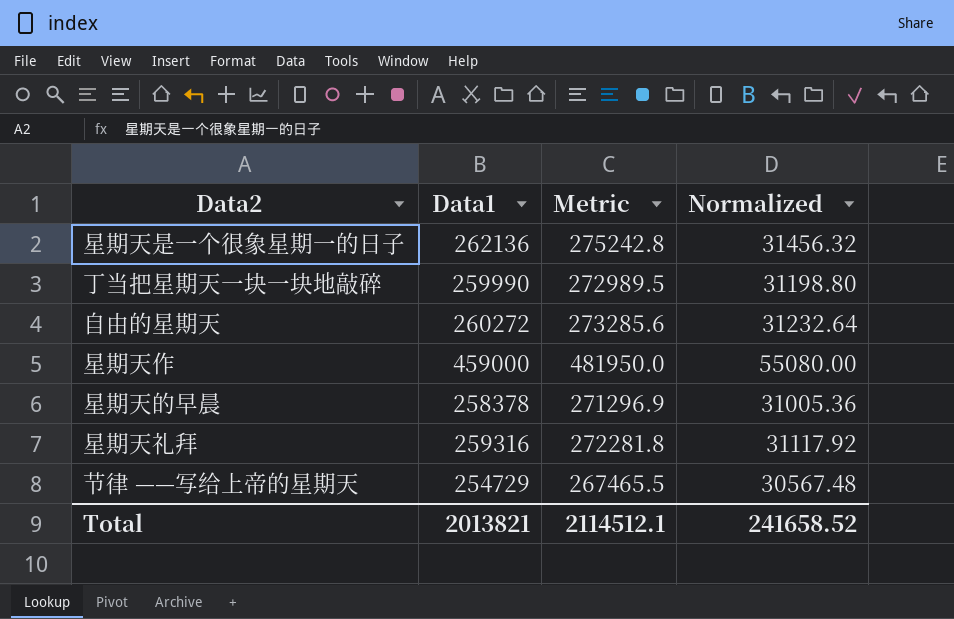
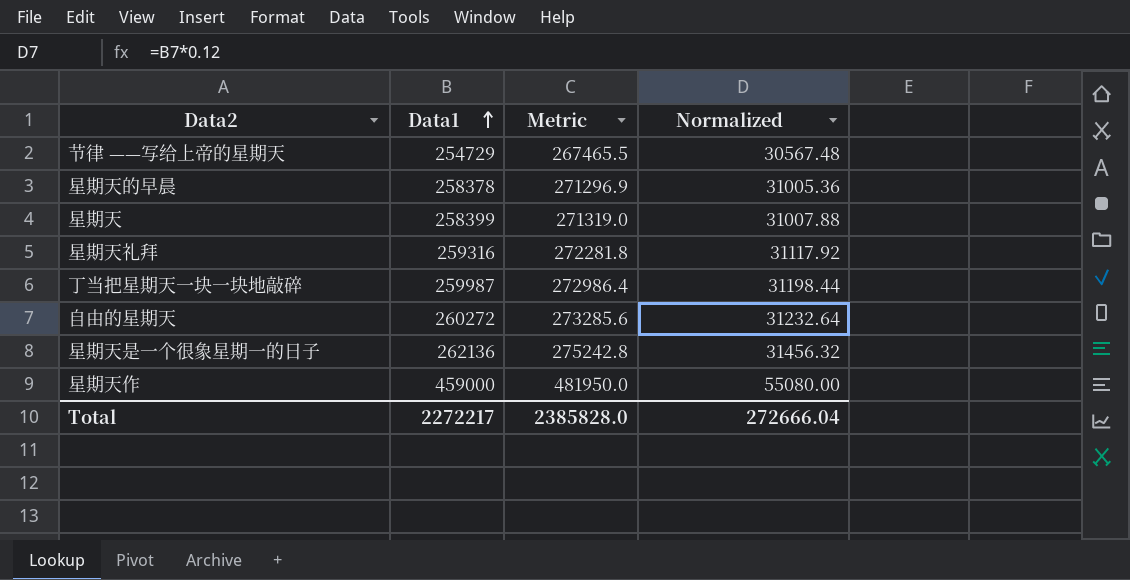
row order: none -> Data1 ascending
row 星期天: none -> 258399 | 271319.0 | 31007.88
丁当把星期天一块一块地敲碎 | Data1: 259990 -> 259987
丁当把星期天一块一块地敲碎 | Metric: 272989.5 -> 272986.4
丁当把星期天一块一块地敲碎 | Normalized: 31198.80 -> 31198.44
Total | Data1: 2013821 -> 2272217
Total | Metric: 2114512.1 -> 2385828.0
Total | Normalized: 241658.52 -> 272666.04

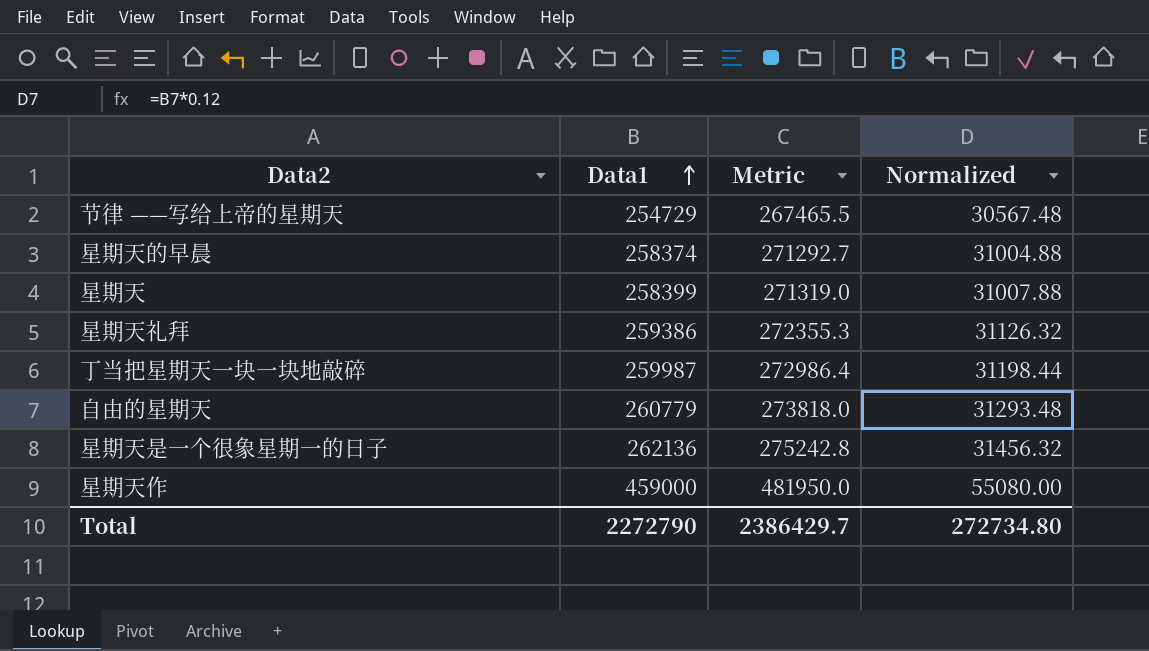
星期天的早晨 | Data1: 258378 -> 258374
星期天的早晨 | Metric: 271296.9 -> 271292.7
星期天的早晨 | Normalized: 31005.36 -> 31004.88
星期天礼拜 | Data1: 259316 -> 259386
星期天礼拜 | Metric: 272281.8 -> 272355.3
星期天礼拜 | Normalized: 31117.92 -> 31126.32
自由的星期天 | Data1: 260272 -> 260779
自由的星期天 | Metric: 273285.6 -> 273818.0
自由的星期天 | Normalized: 31232.64 -> 31293.48
Total | Data1: 2272217 -> 2272790
Total | Metric: 2385828.0 -> 2386429.7
Total | Normalized: 272666.04 -> 272734.80

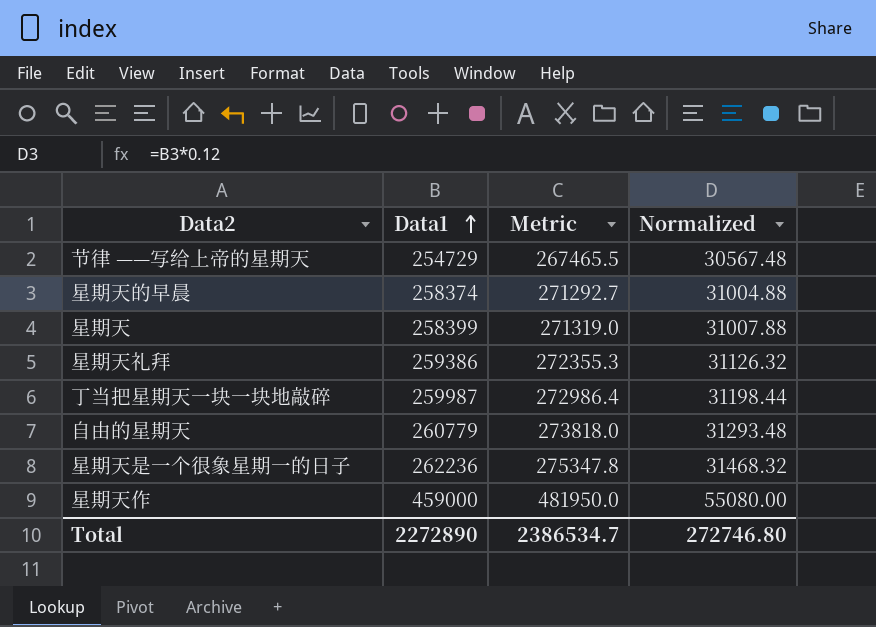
星期天是一个很象星期一的日子 | Data1: 262136 -> 262236
星期天是一个很象星期一的日子 | Metric: 275242.8 -> 275347.8
星期天是一个很象星期一的日子 | Normalized: 31456.32 -> 31468.32
Total | Data1: 2272790 -> 2272890
Total | Metric: 2386429.7 -> 2386534.7
Total | Normalized: 272734.80 -> 272746.80

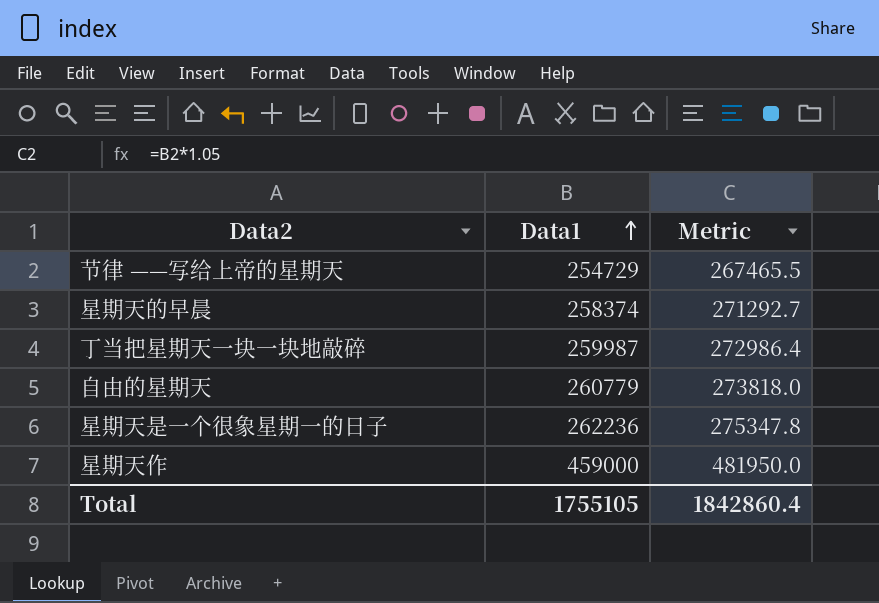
column Normalized | formula: [Data1] * 0.12 -> none
row 星期天: 258399 | 271319.0 | 31007.88 -> none
row 星期天礼拜: 259386 | 272355.3 | 31126.32 -> none
Total | Data1: 2272890 -> 1755105
Total | Metric: 2386534.7 -> 1842860.4

